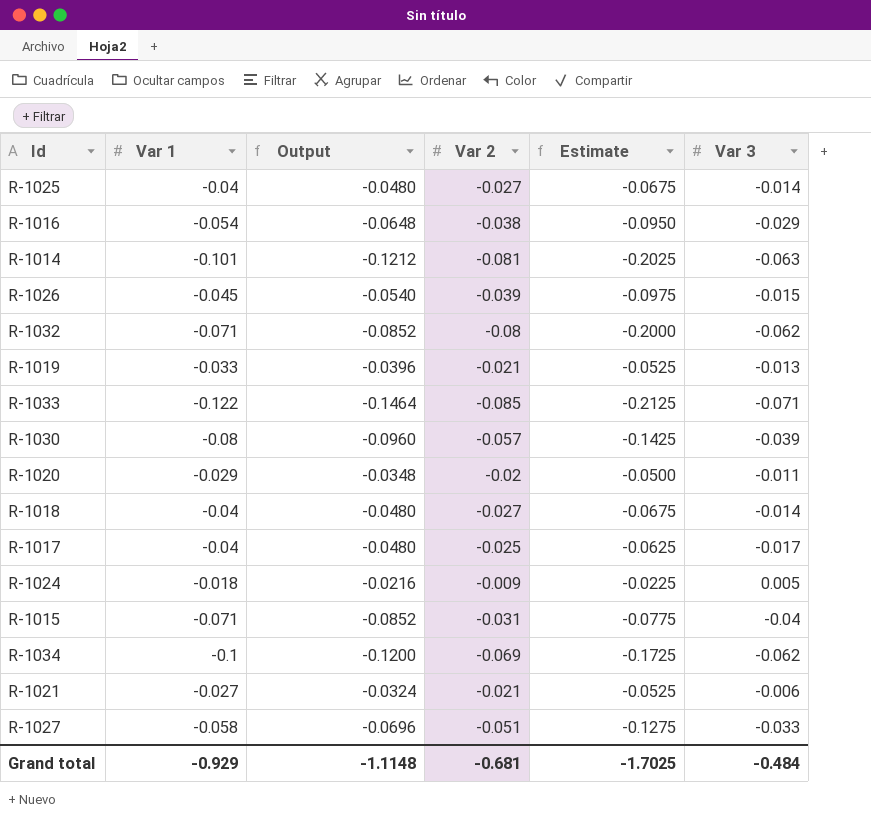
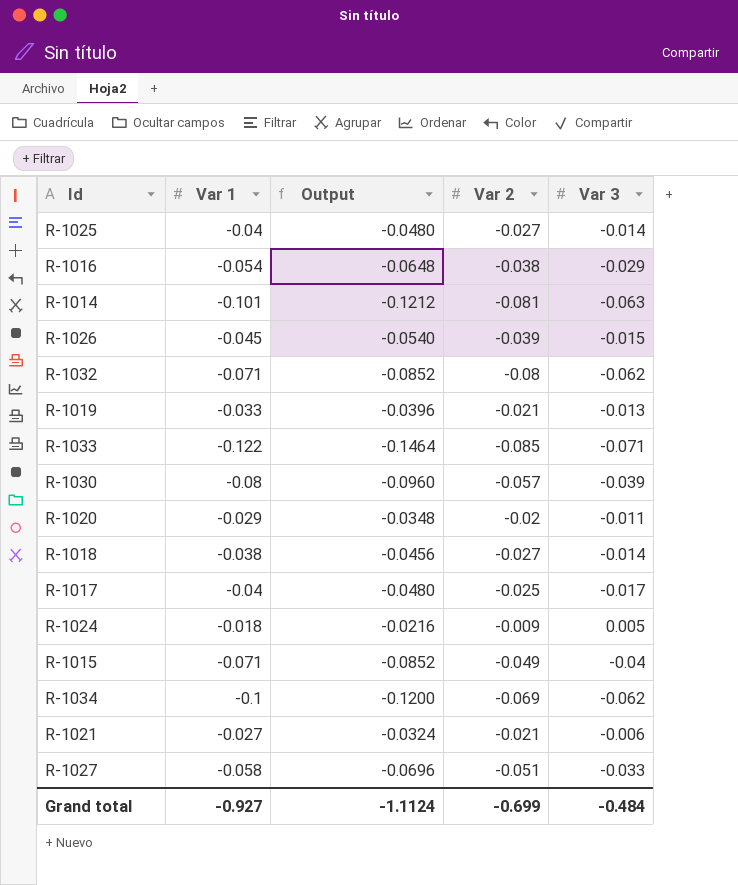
column Estimate | formula: [Var 2] * 2.5 -> none
R-1018 | Var 1: -0.04 -> -0.038
R-1018 | Output: -0.0480 -> -0.0456
R-1015 | Var 2: -0.031 -> -0.049
Grand total | Var 1: -0.929 -> -0.927
Grand total | Output: -1.1148 -> -1.1124
Grand total | Var 2: -0.681 -> -0.699

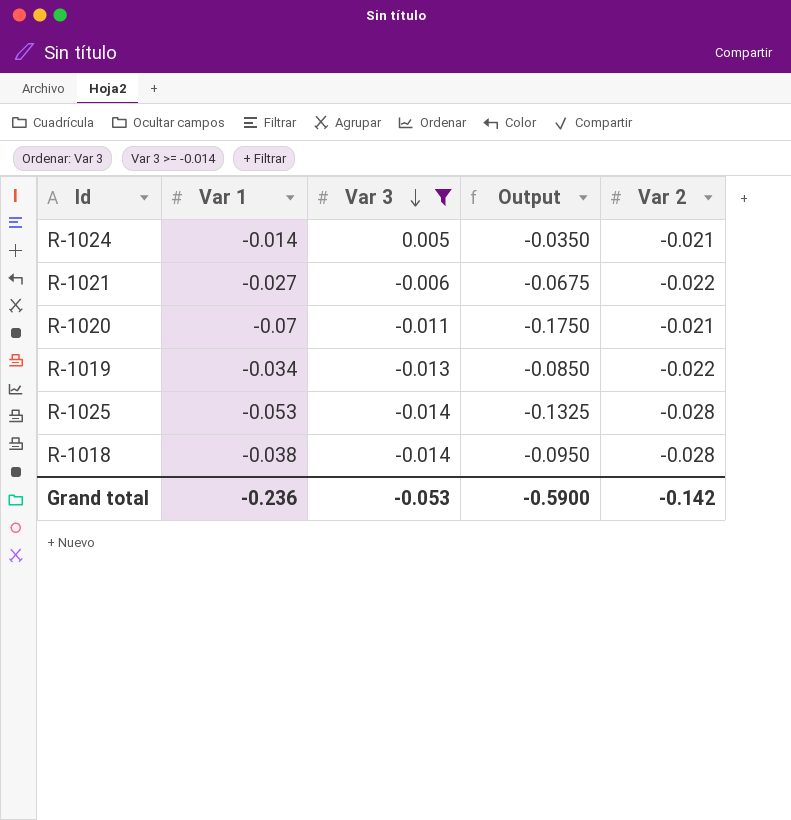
filter: none -> Var 3 >= -0.014
row order: none -> Var 3 descending
column Var 3 | position: 5 -> 3
column Output | formula: [Var 1] * 1.2 -> [Var 1] * 2.5
R-1024 | Var 1: -0.018 -> -0.014
R-1024 | Var 2: -0.009 -> -0.021
R-1021 | Var 2: -0.021 -> -0.022
R-1020 | Var 1: -0.029 -> -0.07
R-1020 | Var 2: -0.02 -> -0.021
R-1019 | Var 1: -0.033 -> -0.034
R-1019 | Var 2: -0.021 -> -0.022
R-1025 | Var 1: -0.04 -> -0.053
R-1025 | Var 2: -0.027 -> -0.028
R-1018 | Var 2: -0.027 -> -0.028
Grand total | Var 1: -0.927 -> -0.236
Grand total | Var 3: -0.484 -> -0.053
Grand total | Output: -1.1124 -> -0.5900
Grand total | Var 2: -0.699 -> -0.142

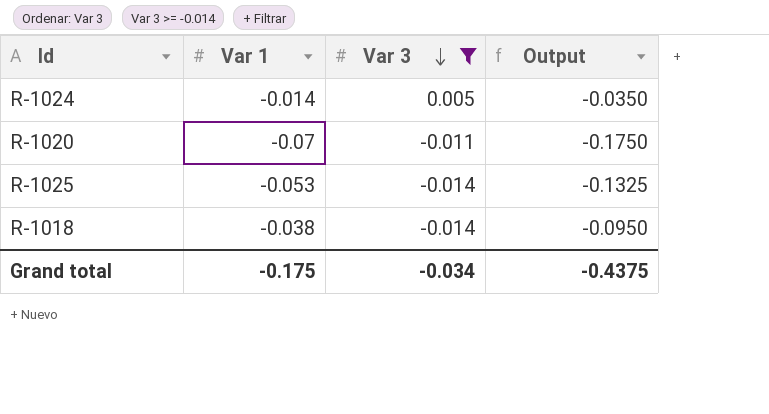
column Var 2 | position: 5 -> none
row R-1021: -0.027 | -0.006 | -0.0675 | -0.022 -> none
row R-1019: -0.034 | -0.013 | -0.0850 | -0.022 -> none
Grand total | Var 1: -0.236 -> -0.175
Grand total | Var 3: -0.053 -> -0.034
Grand total | Output: -0.5900 -> -0.4375

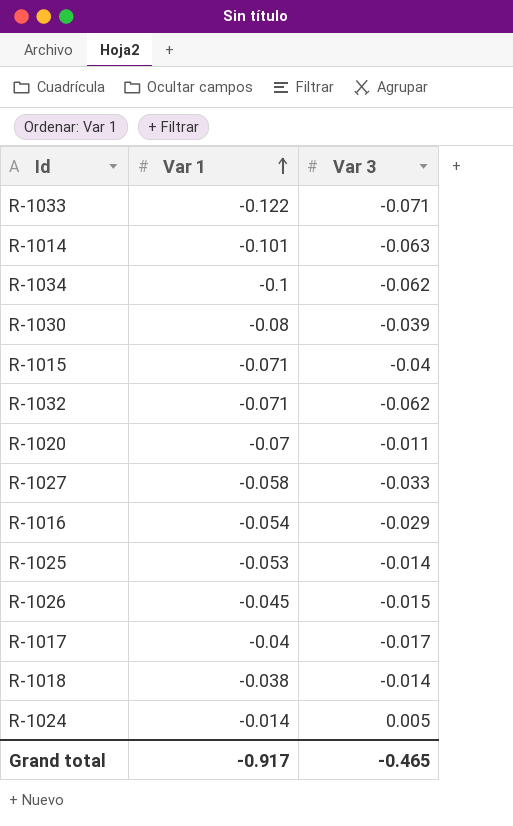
filter: Var 3 >= -0.014 -> none
row order: Var 3 descending -> Var 1 ascending
column Output | formula: [Var 1] * 2.5 -> none
Grand total | Var 1: -0.175 -> -0.917
Grand total | Var 3: -0.034 -> -0.465

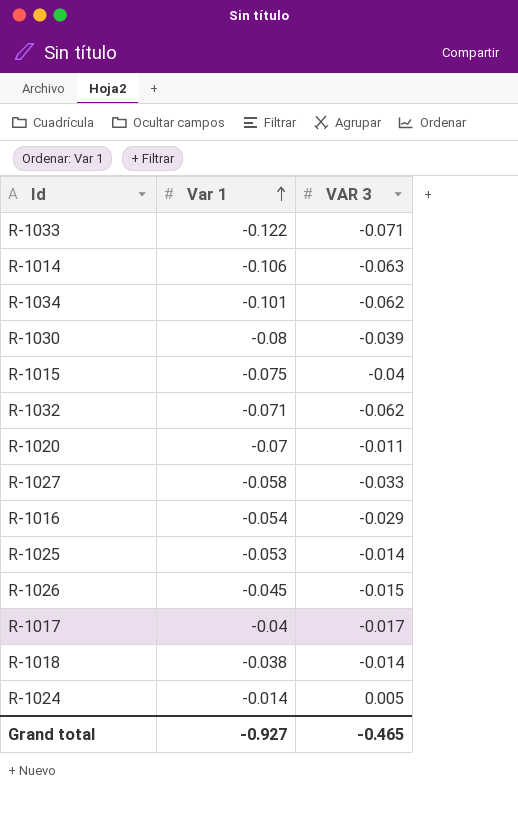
column name: Var 3 -> VAR 3
R-1014 | Var 1: -0.101 -> -0.106
R-1034 | Var 1: -0.1 -> -0.101
R-1015 | Var 1: -0.071 -> -0.075
Grand total | Var 1: -0.917 -> -0.927

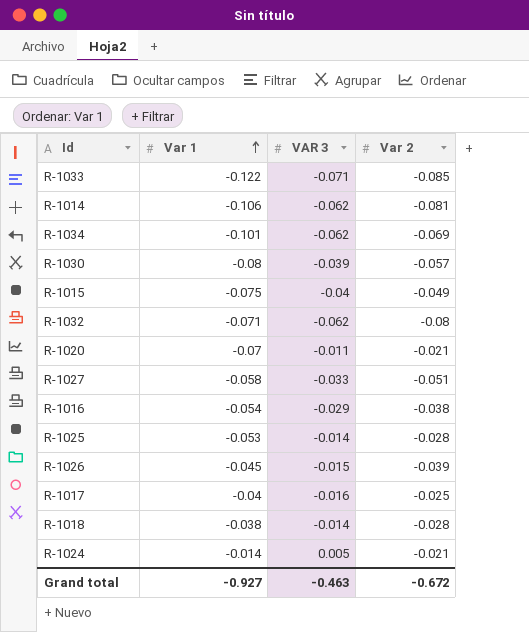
column Var 2 | position: none -> 4
R-1014 | VAR 3: -0.063 -> -0.062
R-1017 | VAR 3: -0.017 -> -0.016
Grand total | VAR 3: -0.465 -> -0.463

